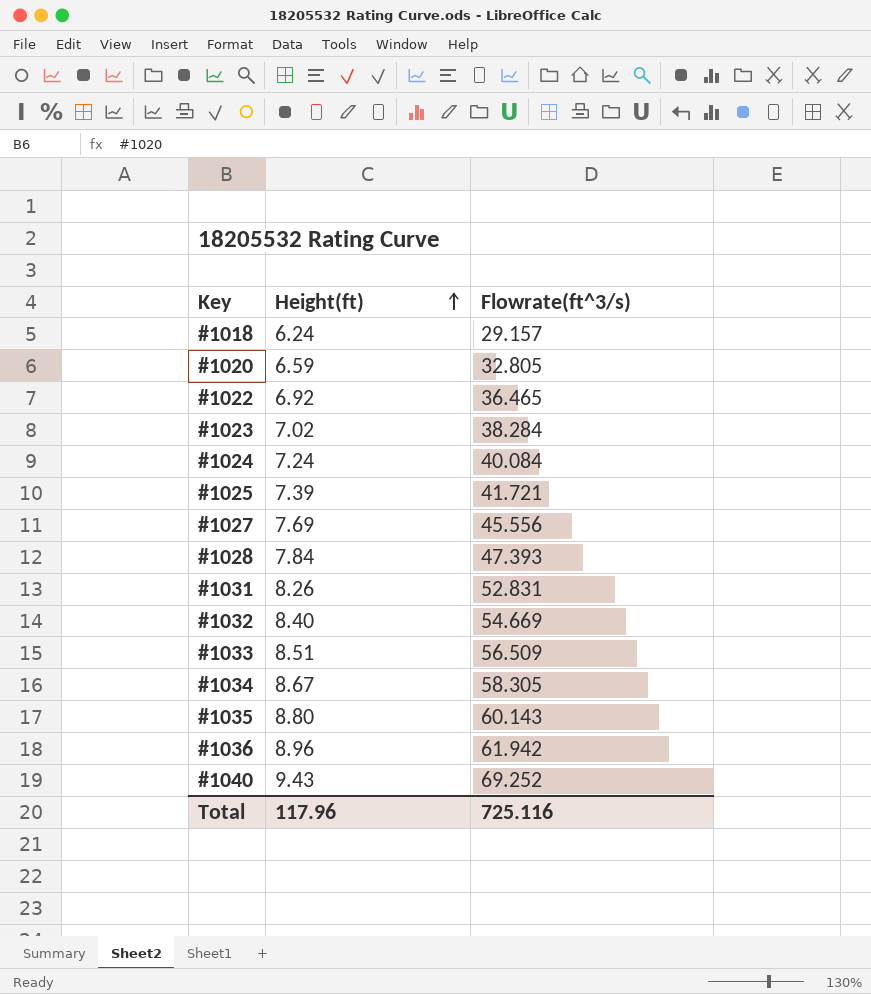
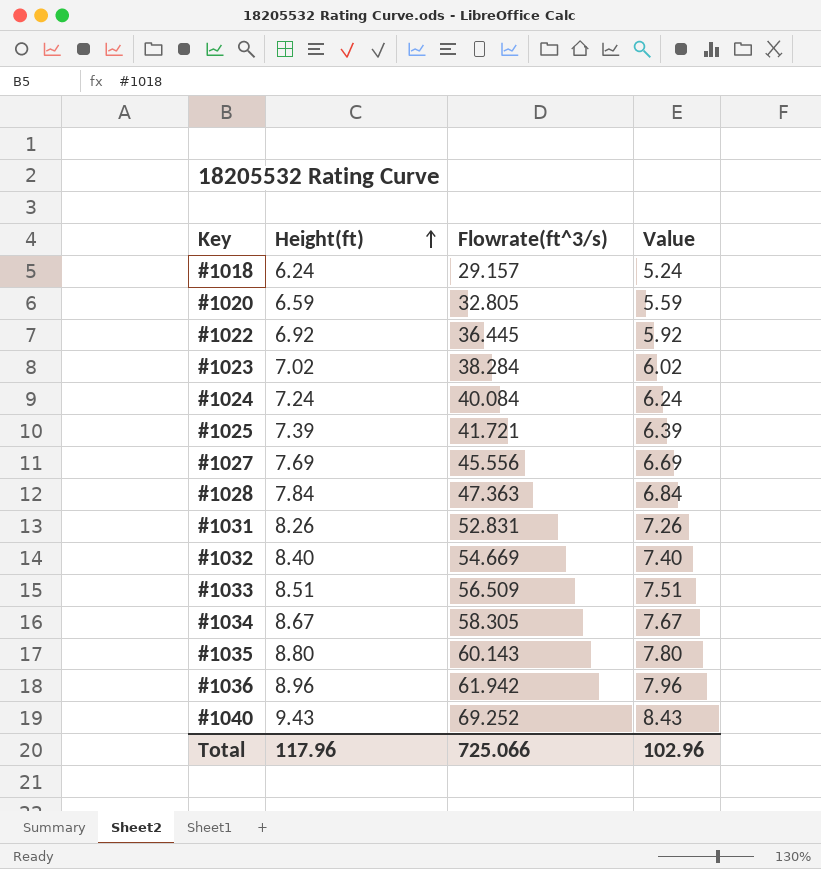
column Value | formula: none -> [Height(ft)] - 1
#1022 | Flowrate(ft^3/s): 36.465 -> 36.445
#1028 | Flowrate(ft^3/s): 47.393 -> 47.363
Total | Flowrate(ft^3/s): 725.116 -> 725.066

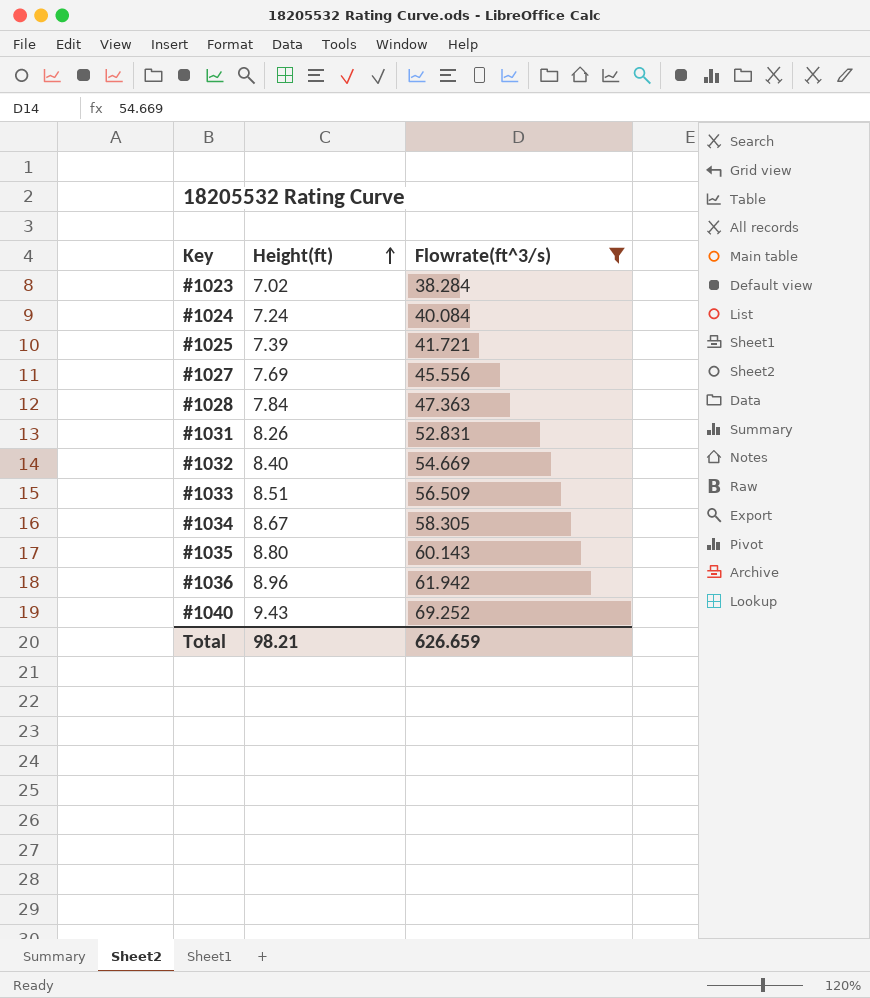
filter: none -> Flowrate(ft^3/s) >= 38.284
column Value | formula: [Height(ft)] - 1 -> none
Total | Height(ft): 117.96 -> 98.21
Total | Flowrate(ft^3/s): 725.066 -> 626.659

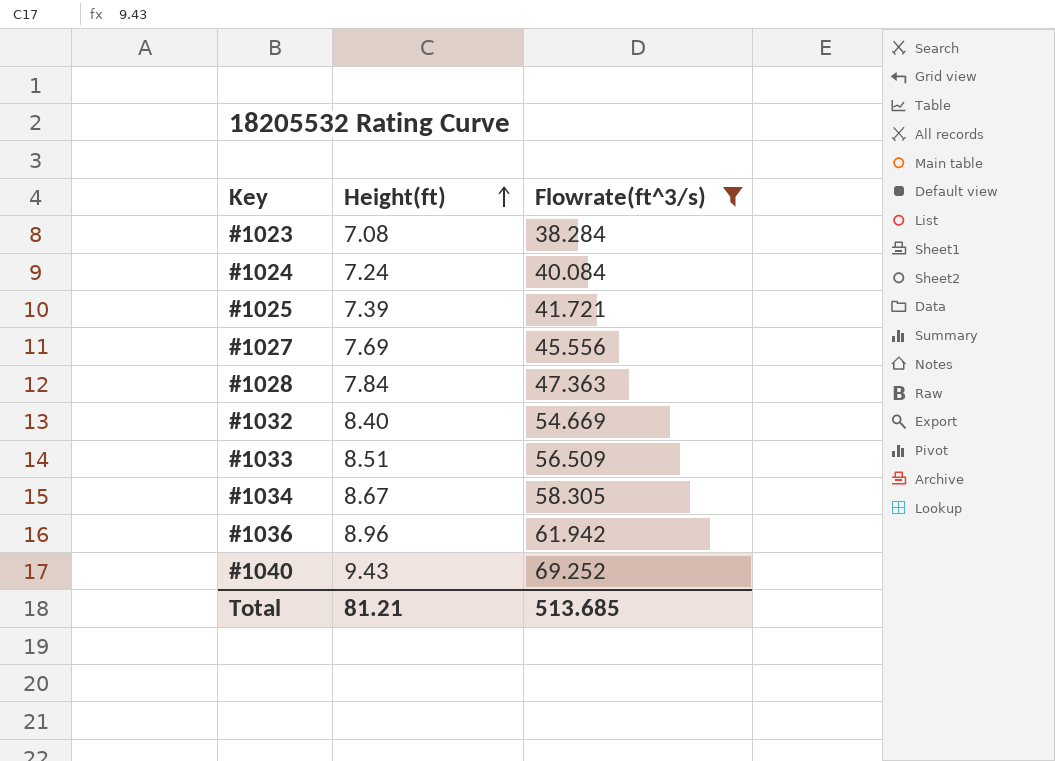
row #1031: 8.26 | 52.831 -> none
row #1035: 8.80 | 60.143 -> none
#1023 | Height(ft): 7.02 -> 7.08
Total | Height(ft): 98.21 -> 81.21
Total | Flowrate(ft^3/s): 626.659 -> 513.685

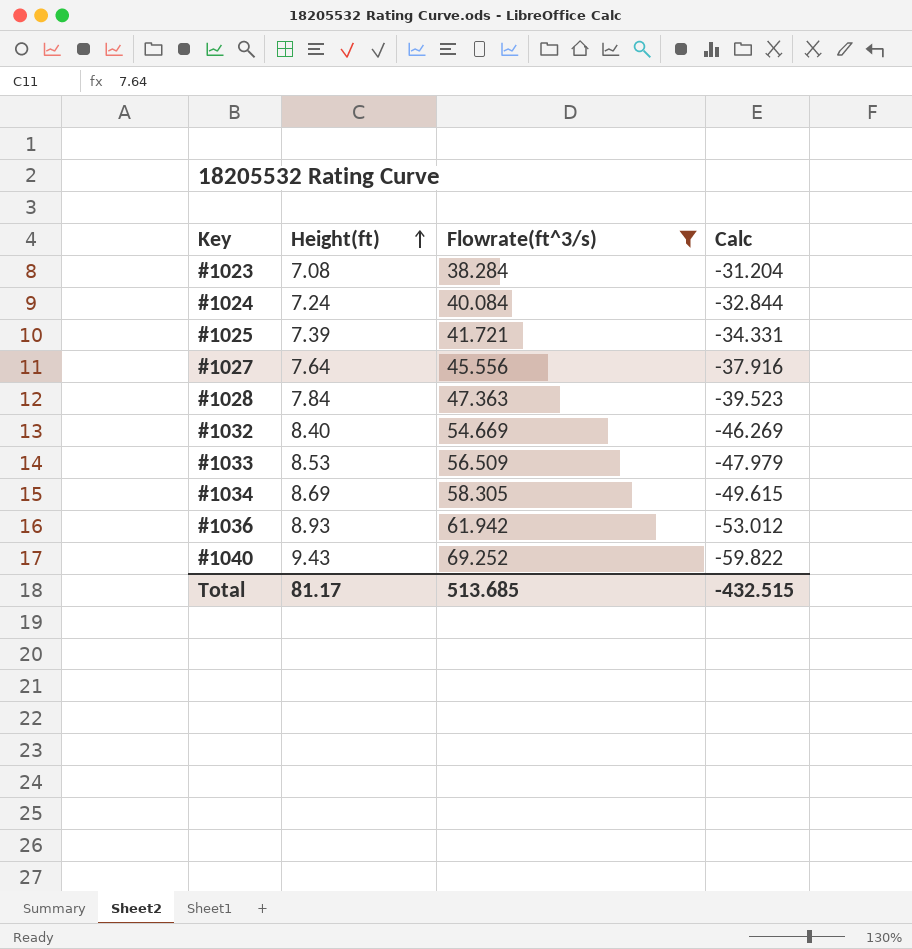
column Calc | formula: none -> [Height(ft)] - [Flowrate(ft^3/s)]
#1027 | Height(ft): 7.69 -> 7.64
#1033 | Height(ft): 8.51 -> 8.53
#1034 | Height(ft): 8.67 -> 8.69
#1036 | Height(ft): 8.96 -> 8.93
Total | Height(ft): 81.21 -> 81.17

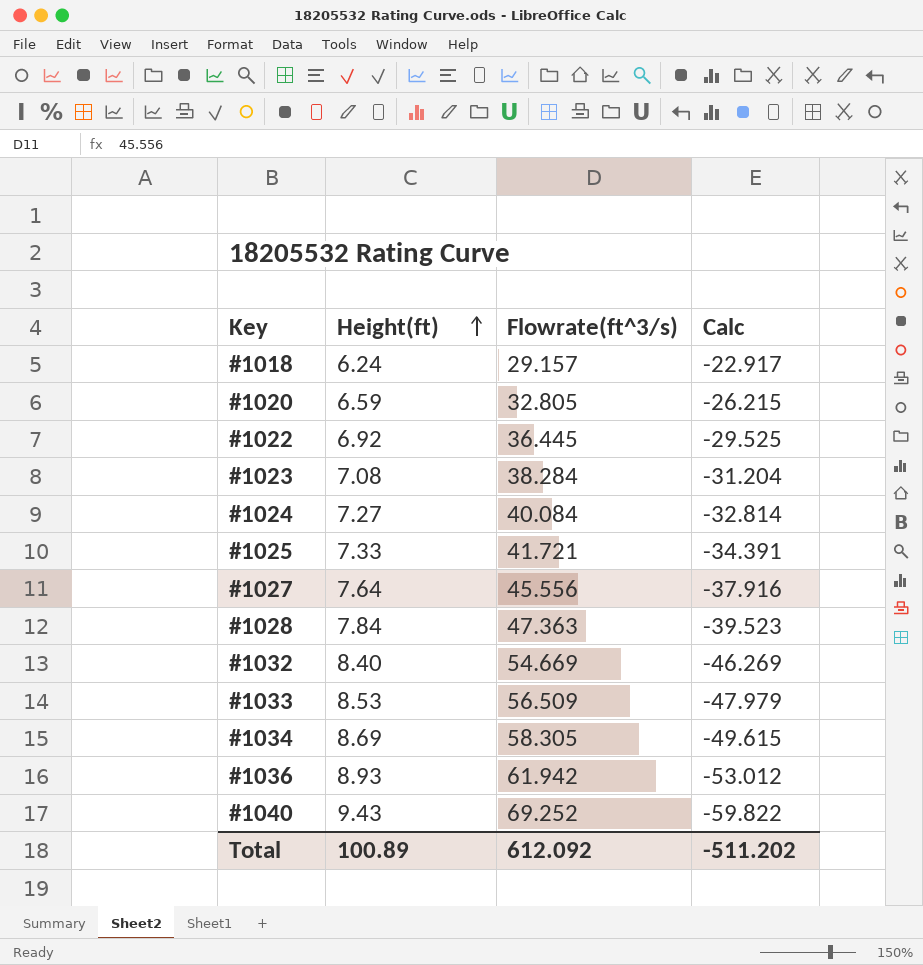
filter: Flowrate(ft^3/s) >= 38.284 -> none
#1024 | Height(ft): 7.24 -> 7.27
#1024 | Calc: -32.844 -> -32.814
#1025 | Height(ft): 7.39 -> 7.33
#1025 | Calc: -34.331 -> -34.391
Total | Height(ft): 81.17 -> 100.89
Total | Flowrate(ft^3/s): 513.685 -> 612.092
Total | Calc: -432.515 -> -511.202

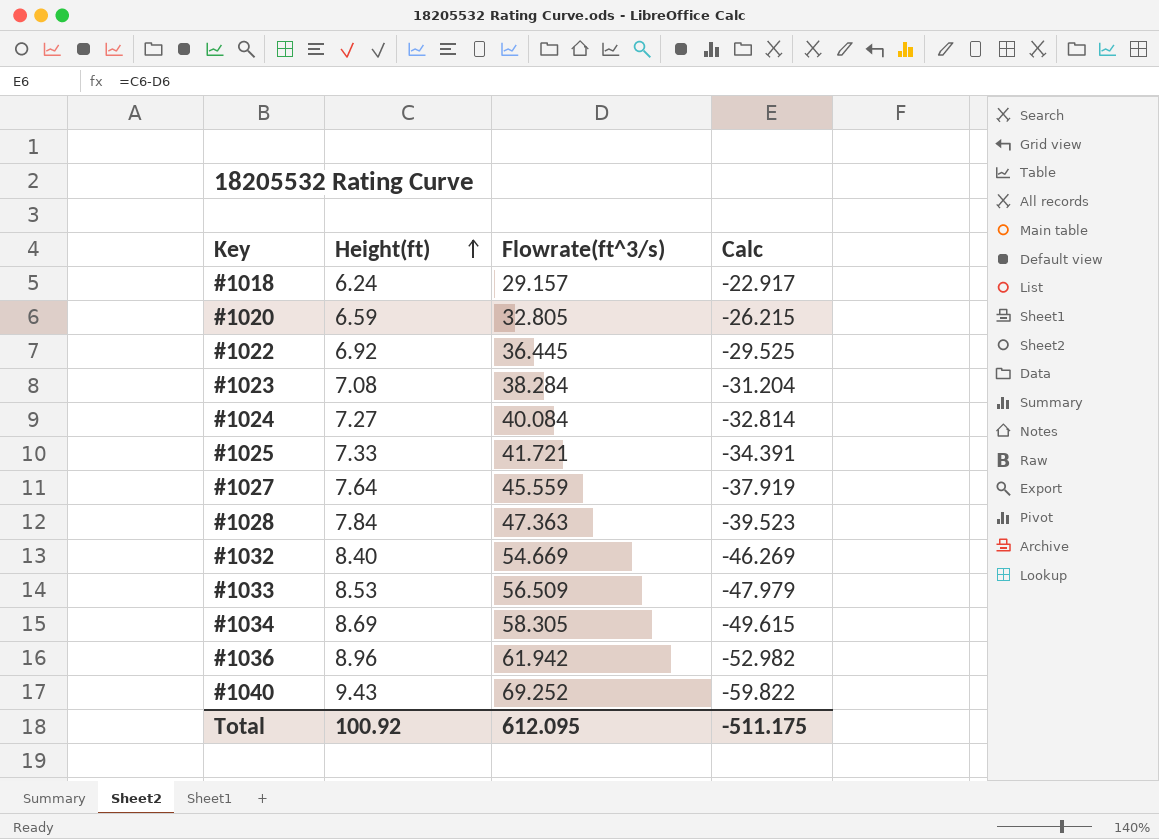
#1027 | Flowrate(ft^3/s): 45.556 -> 45.559
#1027 | Calc: -37.916 -> -37.919
#1036 | Height(ft): 8.93 -> 8.96
#1036 | Calc: -53.012 -> -52.982
Total | Height(ft): 100.89 -> 100.92
Total | Flowrate(ft^3/s): 612.092 -> 612.095
Total | Calc: -511.202 -> -511.175

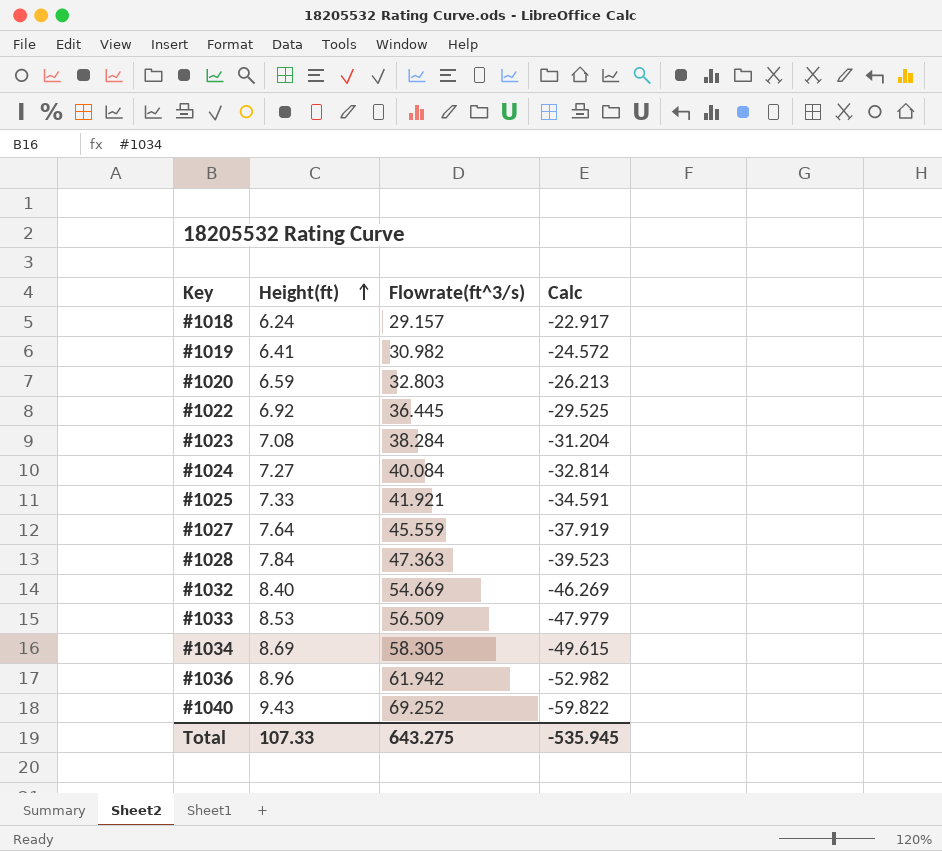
row #1019: none -> 6.41 | 30.982 | -24.572
#1020 | Flowrate(ft^3/s): 32.805 -> 32.803
#1020 | Calc: -26.215 -> -26.213
#1025 | Flowrate(ft^3/s): 41.721 -> 41.921
#1025 | Calc: -34.391 -> -34.591
Total | Height(ft): 100.92 -> 107.33
Total | Flowrate(ft^3/s): 612.095 -> 643.275
Total | Calc: -511.175 -> -535.945

